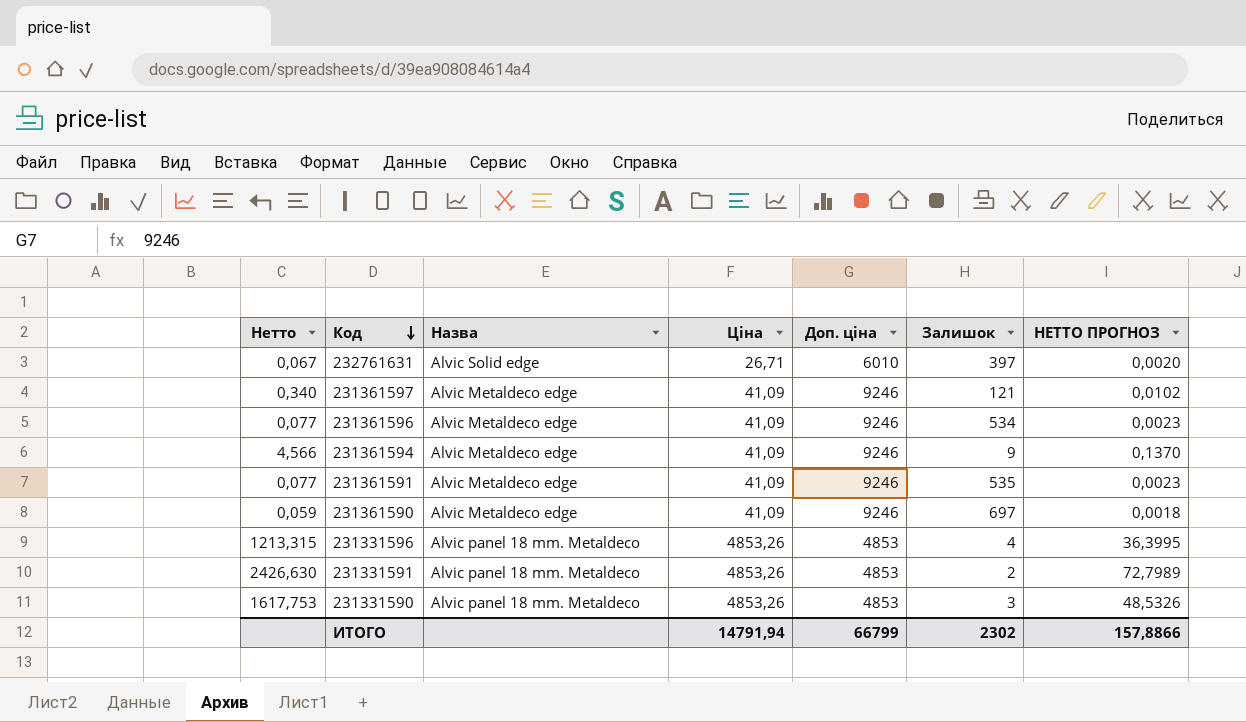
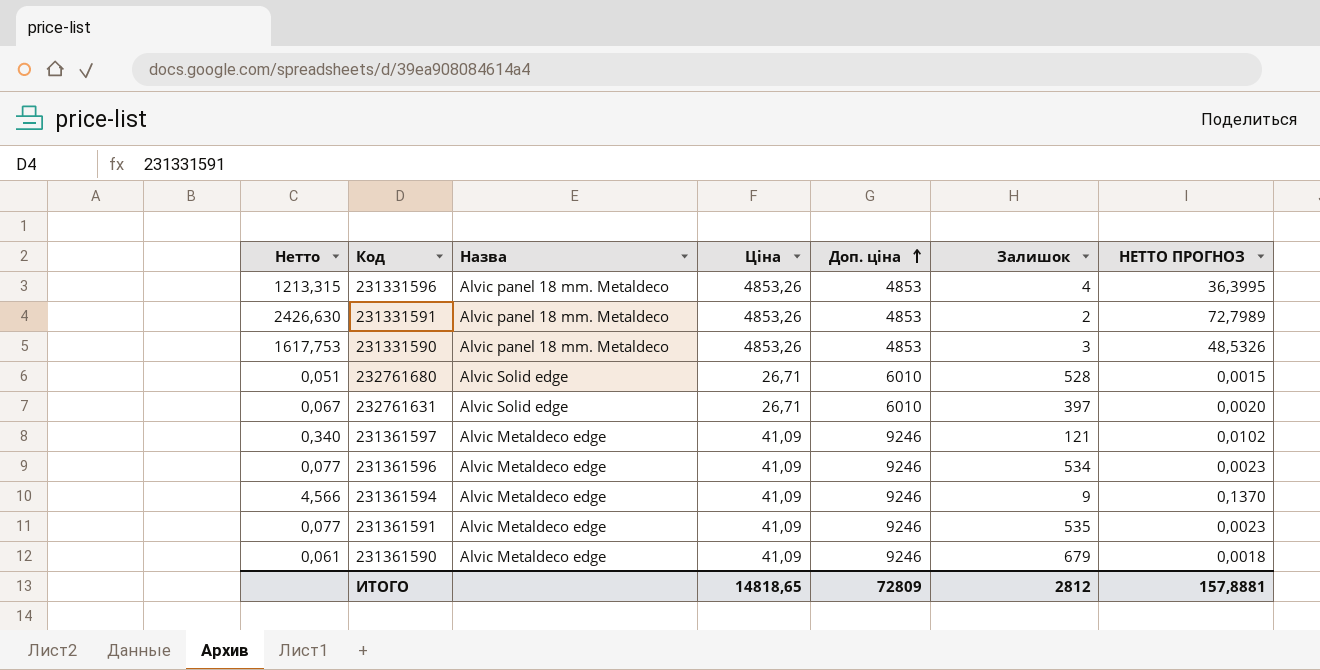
row order: Код descending -> Доп. ціна ascending
row 232761680: none -> 0,051 | Alvic Solid edge | 26,71 | 6010 | 528 | 0,0015
231361590 | Нетто: 0,059 -> 0,061
231361590 | Залишок: 697 -> 679
ИТОГО | Ціна: 14791,94 -> 14818,65
ИТОГО | Доп. ціна: 66799 -> 72809
ИТОГО | Залишок: 2302 -> 2812
ИТОГО | НЕТТО ПРОГНОЗ: 157,8866 -> 157,8881

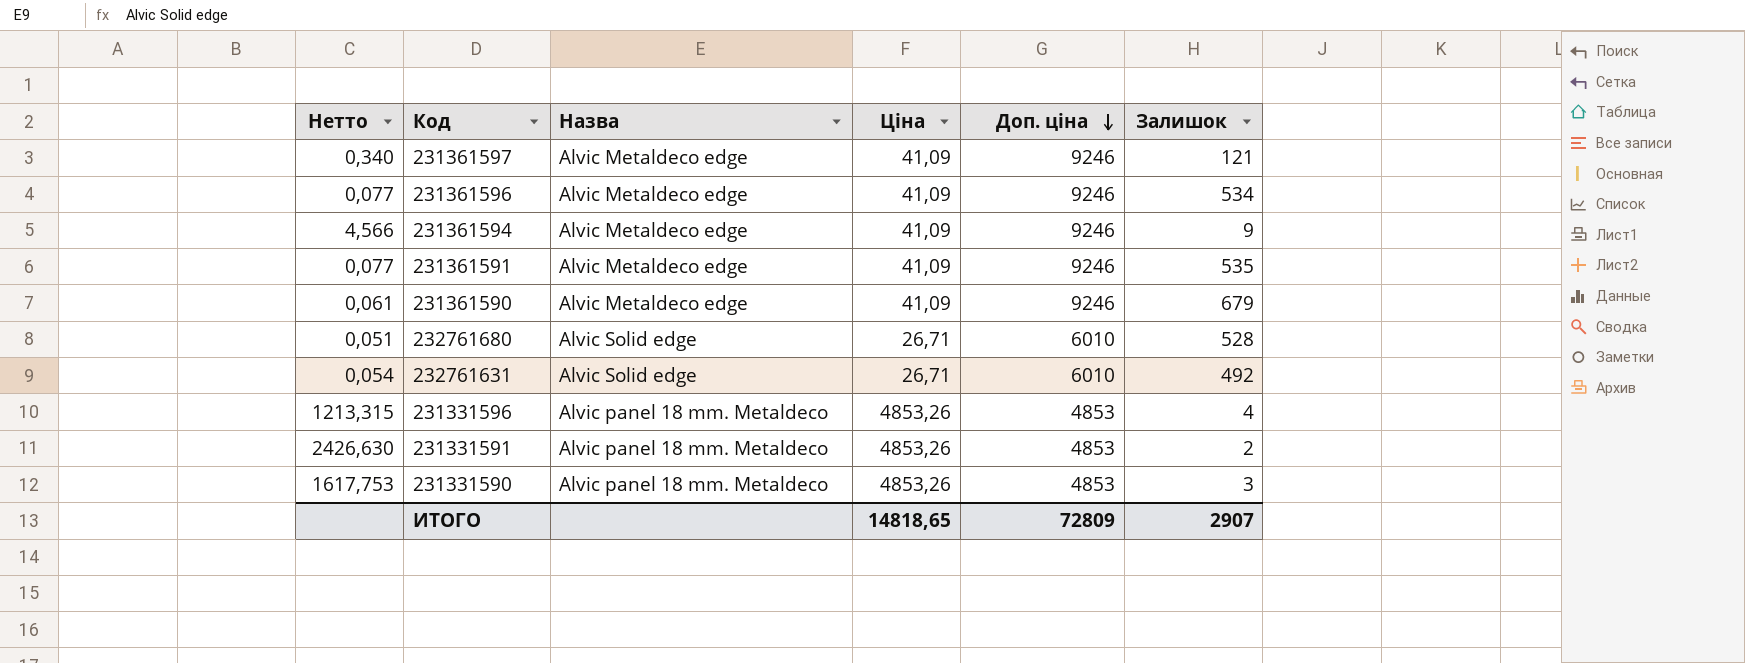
row order: Доп. ціна ascending -> Доп. ціна descending
column НЕТТО ПРОГНОЗ | formula: [Нетто] * 0,03 -> none
232761631 | Нетто: 0,067 -> 0,054
232761631 | Залишок: 397 -> 492
ИТОГО | Залишок: 2812 -> 2907

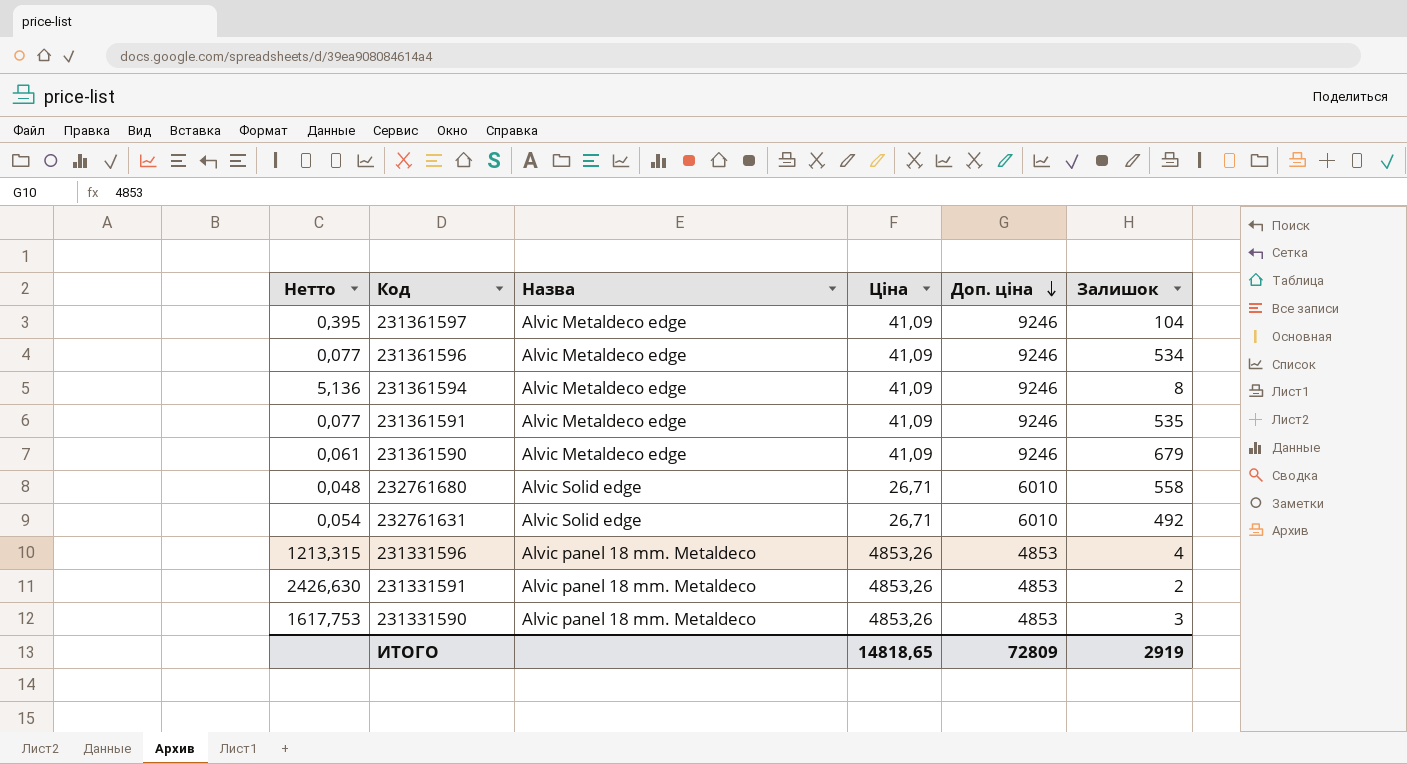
231361597 | Нетто: 0,340 -> 0,395
231361597 | Залишок: 121 -> 104
231361594 | Нетто: 4,566 -> 5,136
231361594 | Залишок: 9 -> 8
232761680 | Нетто: 0,051 -> 0,048
232761680 | Залишок: 528 -> 558
ИТОГО | Залишок: 2907 -> 2919

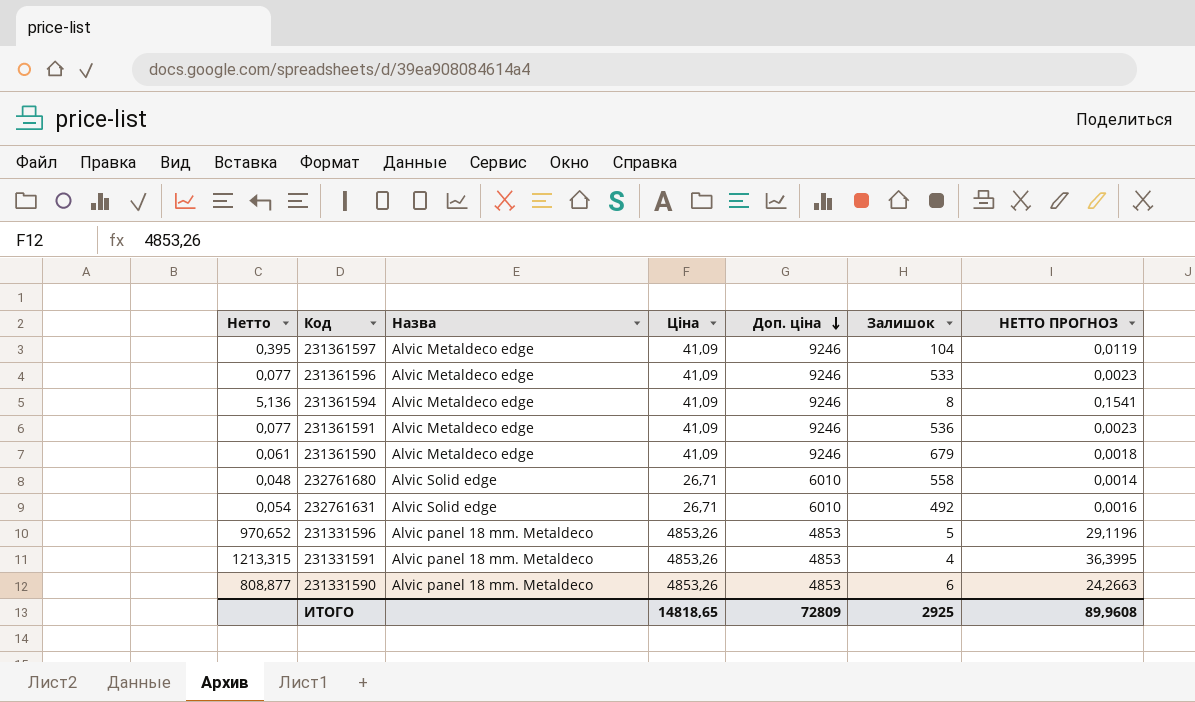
column НЕТТО ПРОГНОЗ | formula: none -> [Нетто] * 0,03
231361596 | Залишок: 534 -> 533
231361591 | Залишок: 535 -> 536
231331596 | Нетто: 1213,315 -> 970,652
231331596 | Залишок: 4 -> 5
231331591 | Нетто: 2426,630 -> 1213,315
231331591 | Залишок: 2 -> 4
231331590 | Нетто: 1617,753 -> 808,877
231331590 | Залишок: 3 -> 6
ИТОГО | Залишок: 2919 -> 2925

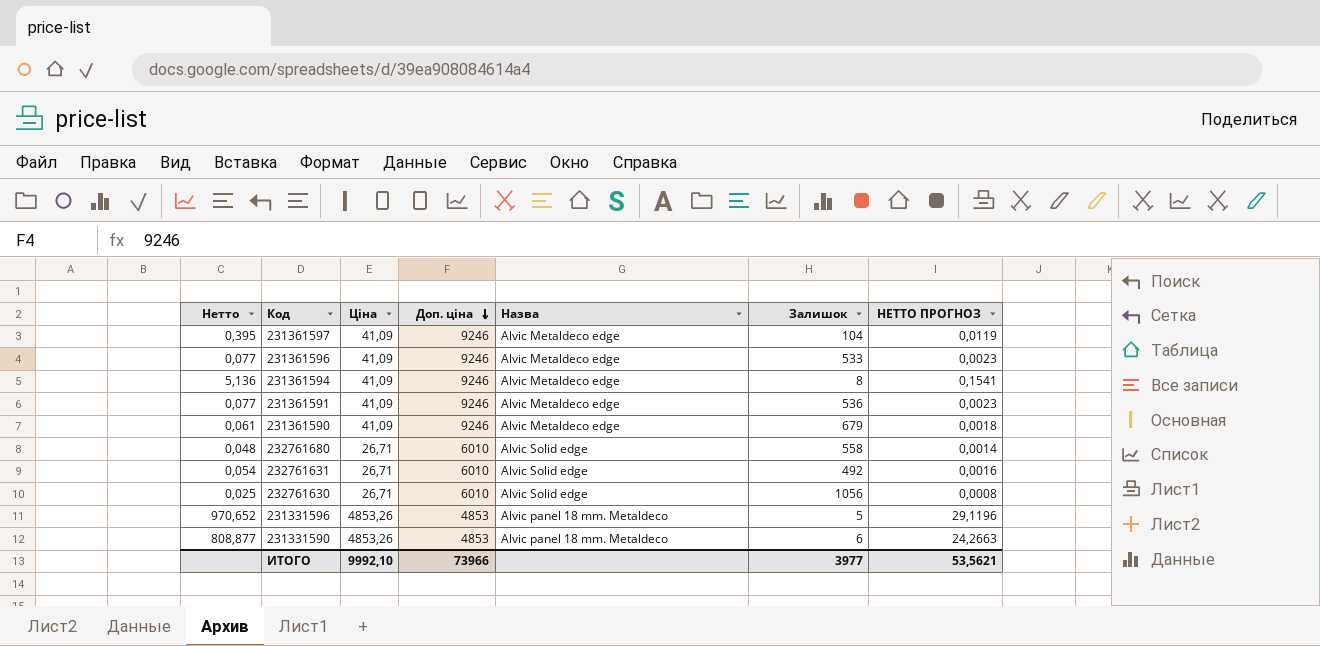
column Назва | position: 3 -> 5
row 231331591: 1213,315 | Alvic panel 18 mm. Metaldeco | 4853,26 | 4853 | 4 | 36,3995 -> none
row 232761630: none -> 0,025 | 26,71 | 6010 | Alvic Solid edge | 1056 | 0,0008
ИТОГО | Ціна: 14818,65 -> 9992,10
ИТОГО | Доп. ціна: 72809 -> 73966
ИТОГО | Залишок: 2925 -> 3977
ИТОГО | НЕТТО ПРОГНОЗ: 89,9608 -> 53,5621

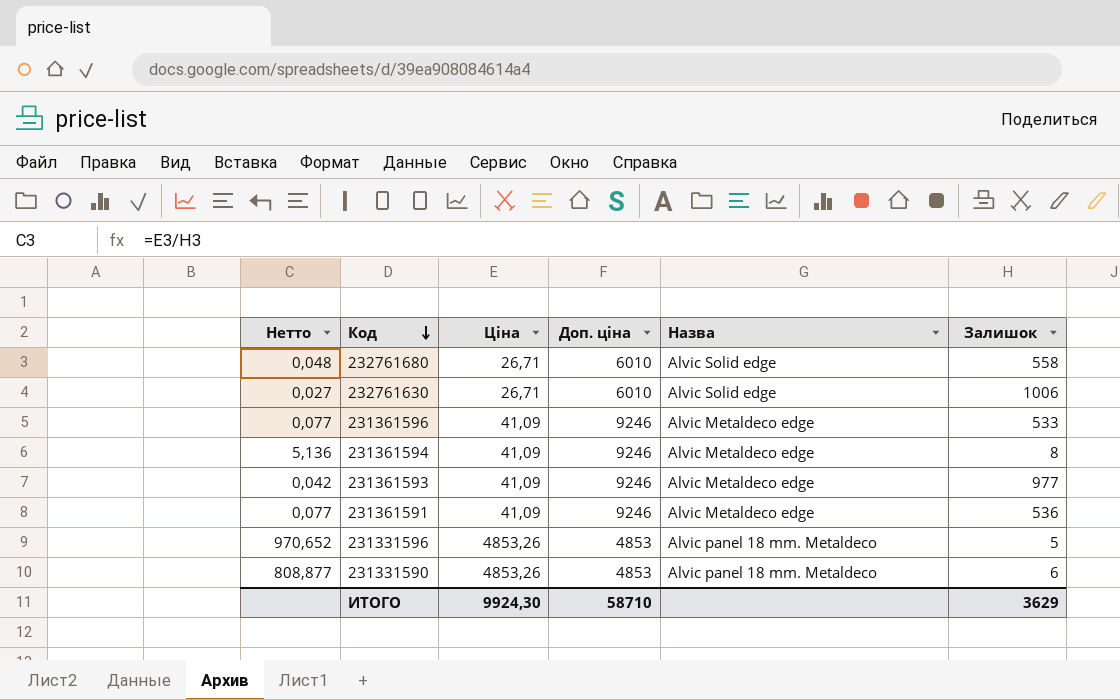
row order: Доп. ціна descending -> Код descending
column НЕТТО ПРОГНОЗ | formula: [Нетто] * 0,03 -> none
row 231361597: 0,395 | 41,09 | 9246 | Alvic Metaldeco edge | 104 | 0,0119 -> none
row 231361590: 0,061 | 41,09 | 9246 | Alvic Metaldeco edge | 679 | 0,0018 -> none
row 232761631: 0,054 | 26,71 | 6010 | Alvic Solid edge | 492 | 0,0016 -> none
232761630 | Нетто: 0,025 -> 0,027
232761630 | Залишок: 1056 -> 1006
row 231361593: none -> 0,042 | 41,09 | 9246 | Alvic Metaldeco edge | 977
ИТОГО | Ціна: 9992,10 -> 9924,30
ИТОГО | Доп. ціна: 73966 -> 58710
ИТОГО | Залишок: 3977 -> 3629

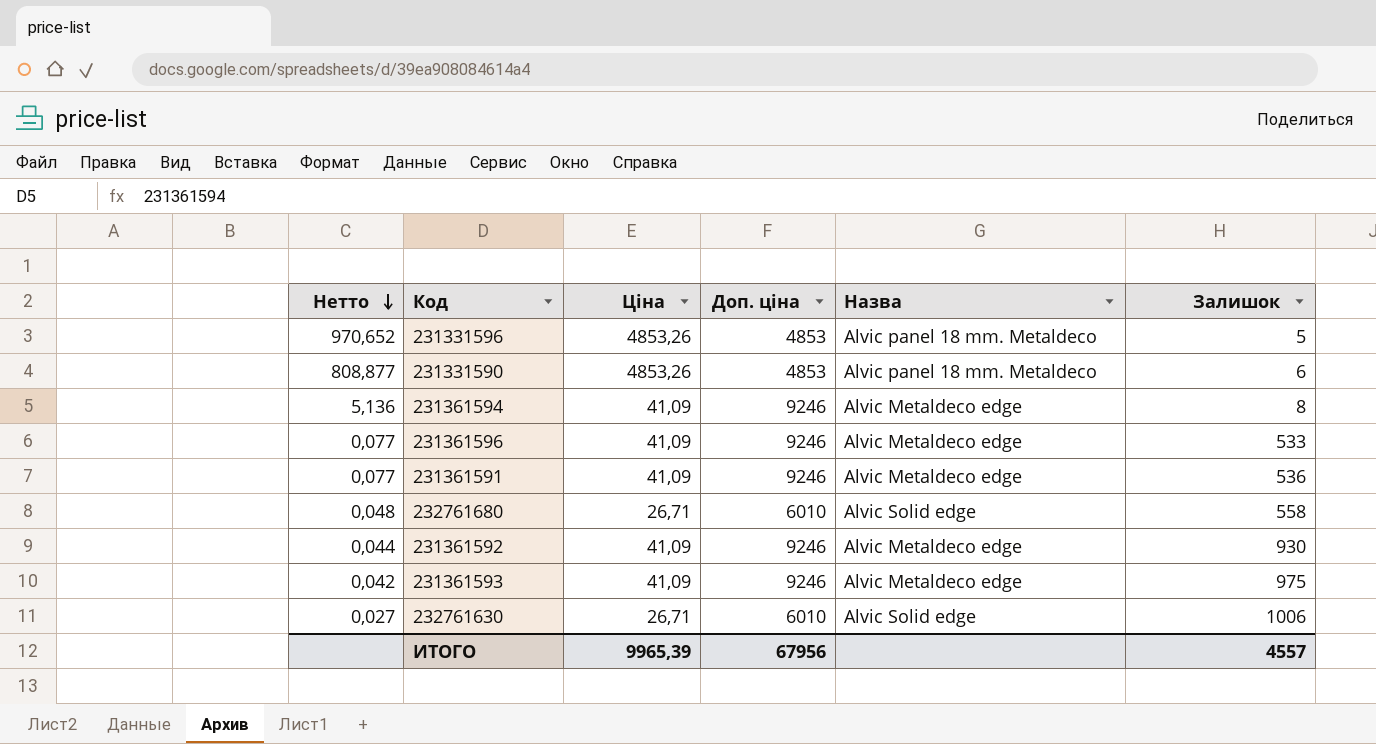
row order: Код descending -> Нетто descending
row 231361592: none -> 0,044 | 41,09 | 9246 | Alvic Metaldeco edge | 930
231361593 | Залишок: 977 -> 975
ИТОГО | Ціна: 9924,30 -> 9965,39
ИТОГО | Доп. ціна: 58710 -> 67956
ИТОГО | Залишок: 3629 -> 4557

